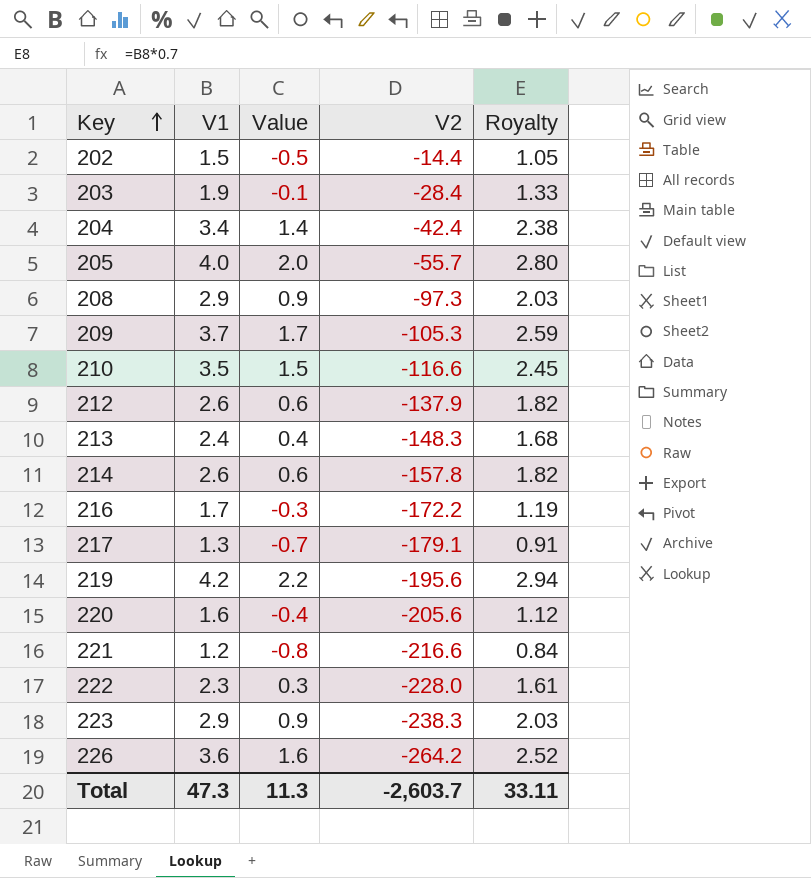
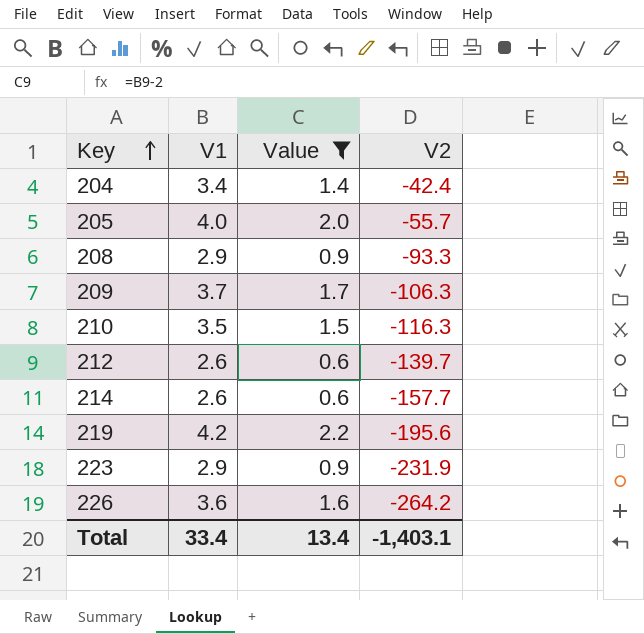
filter: none -> Value >= 0.6
column Royalty | formula: [V1] * 0.7 -> none
208 | V2: -97.3 -> -93.3
209 | V2: -105.3 -> -106.3
210 | V2: -116.6 -> -116.3
212 | V2: -137.9 -> -139.7
214 | V2: -157.8 -> -157.7
223 | V2: -238.3 -> -231.9
Total | V1: 47.3 -> 33.4
Total | Value: 11.3 -> 13.4
Total | V2: -2,603.7 -> -1,403.1

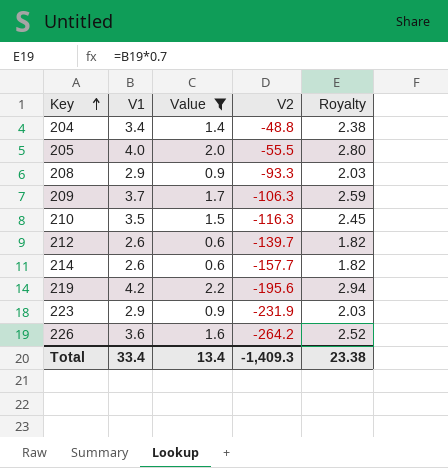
column Royalty | formula: none -> [V1] * 0.7
204 | V2: -42.4 -> -48.8
205 | V2: -55.7 -> -55.5
Total | V2: -1,403.1 -> -1,409.3

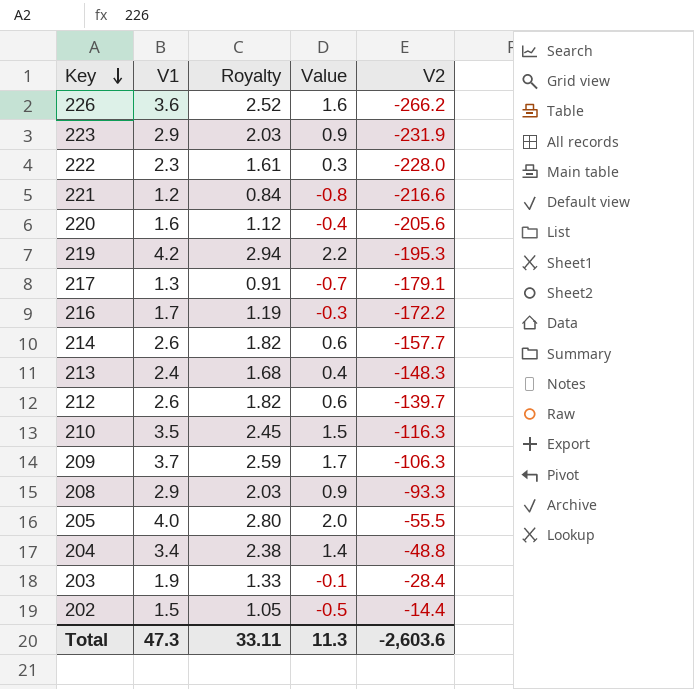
filter: Value >= 0.6 -> none
row order: Key ascending -> Key descending
column Royalty | position: 5 -> 3
226 | V2: -264.2 -> -266.2
219 | V2: -195.6 -> -195.3
Total | V1: 33.4 -> 47.3
Total | Royalty: 23.38 -> 33.11
Total | Value: 13.4 -> 11.3
Total | V2: -1,409.3 -> -2,603.6

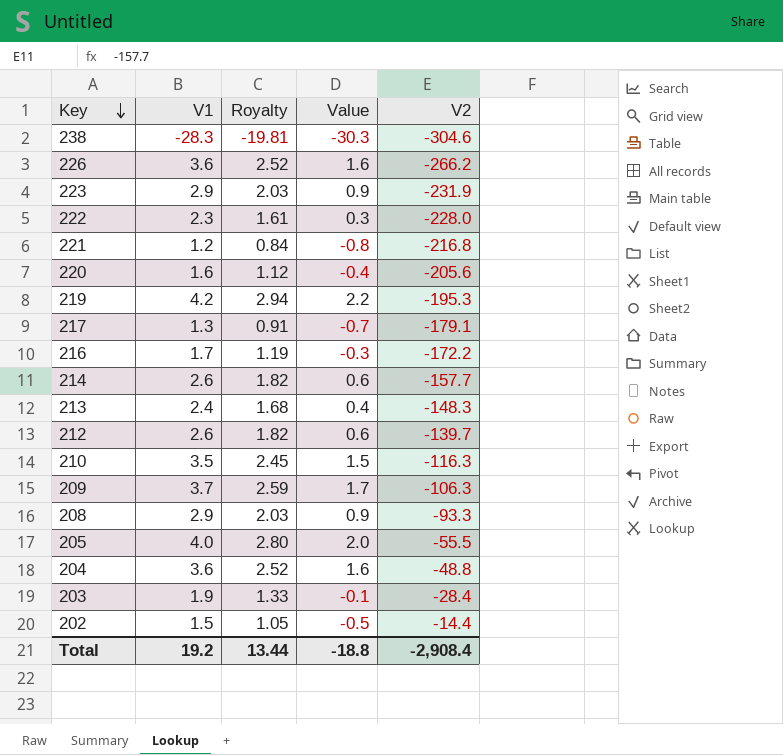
row 238: none -> -28.3 | -19.81 | -30.3 | -304.6
221 | V2: -216.6 -> -216.8
204 | V1: 3.4 -> 3.6
204 | Royalty: 2.38 -> 2.52
204 | Value: 1.4 -> 1.6
Total | V1: 47.3 -> 19.2
Total | Royalty: 33.11 -> 13.44
Total | Value: 11.3 -> -18.8
Total | V2: -2,603.6 -> -2,908.4

